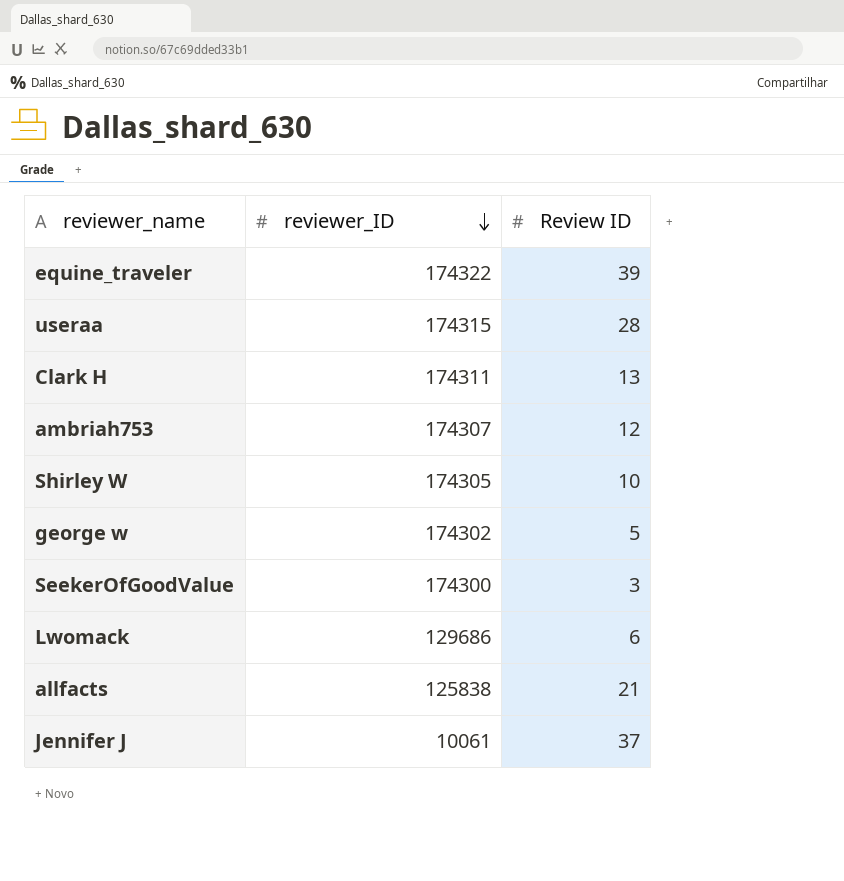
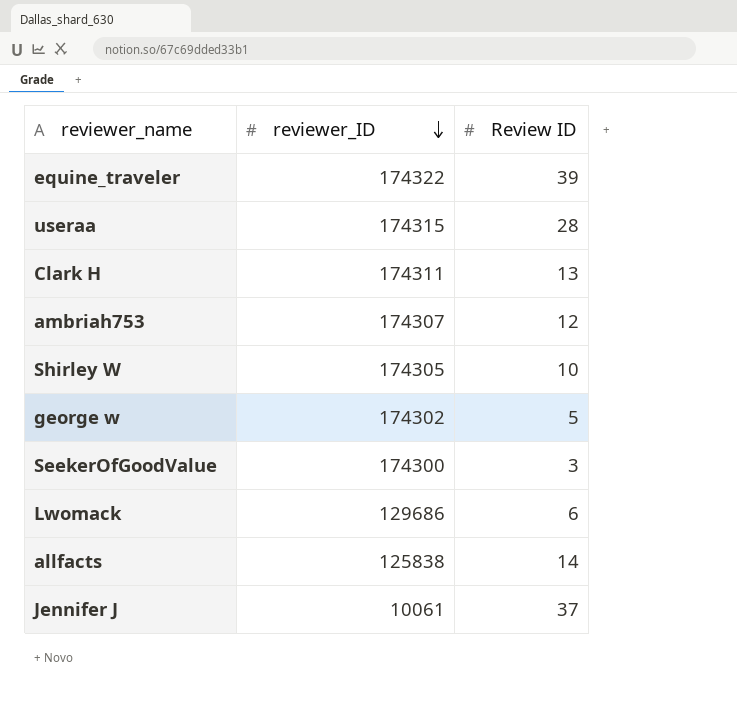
allfacts | Review ID: 21 -> 14

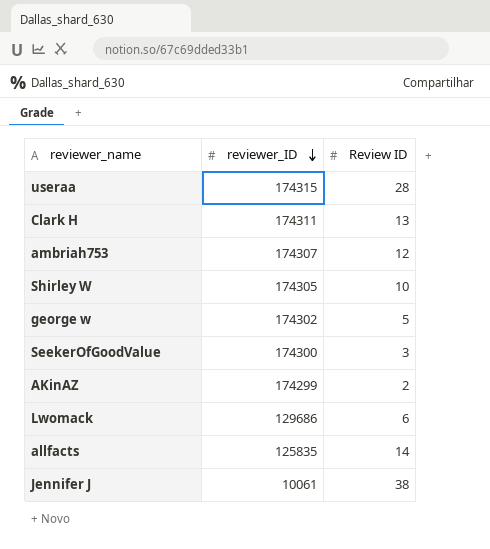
row equine_traveler: 174322 | 39 -> none
row AKinAZ: none -> 174299 | 2
allfacts | reviewer_ID: 125838 -> 125835
Jennifer J | Review ID: 37 -> 38

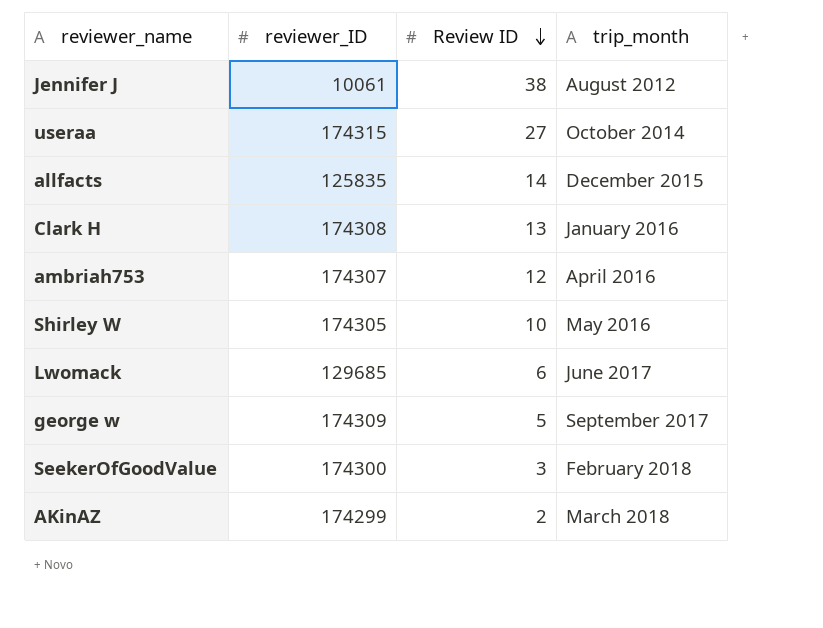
row order: reviewer_ID descending -> Review ID descending
column trip_month | position: none -> 4
useraa | Review ID: 28 -> 27
Clark H | reviewer_ID: 174311 -> 174308
Lwomack | reviewer_ID: 129686 -> 129685
george w | reviewer_ID: 174302 -> 174309

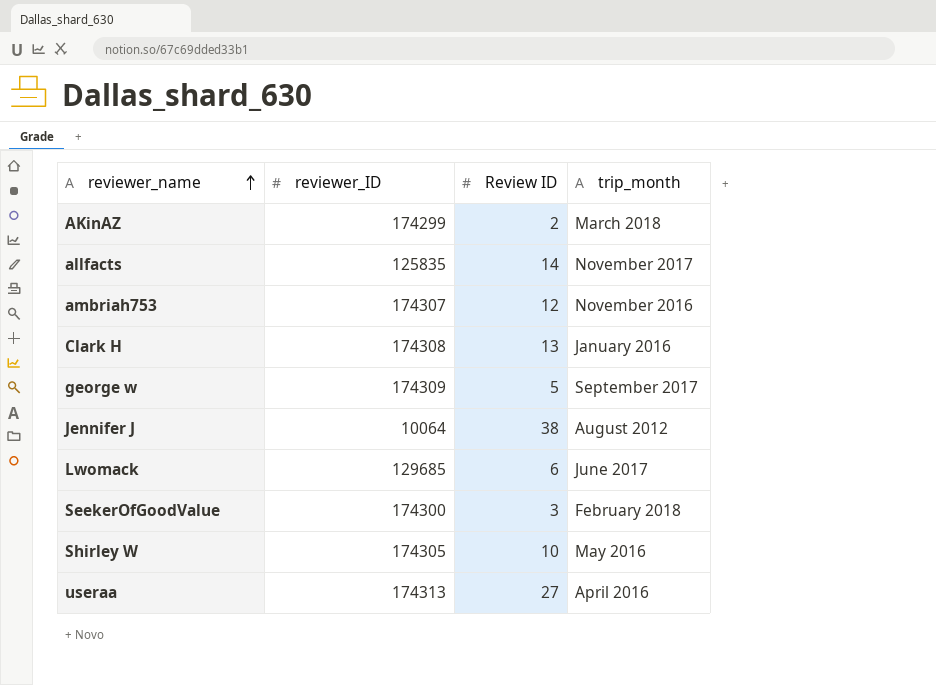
row order: Review ID descending -> reviewer_name ascending
allfacts | trip_month: December 2015 -> November 2017
ambriah753 | trip_month: April 2016 -> November 2016
Jennifer J | reviewer_ID: 10061 -> 10064
useraa | reviewer_ID: 174315 -> 174313
useraa | trip_month: October 2014 -> April 2016

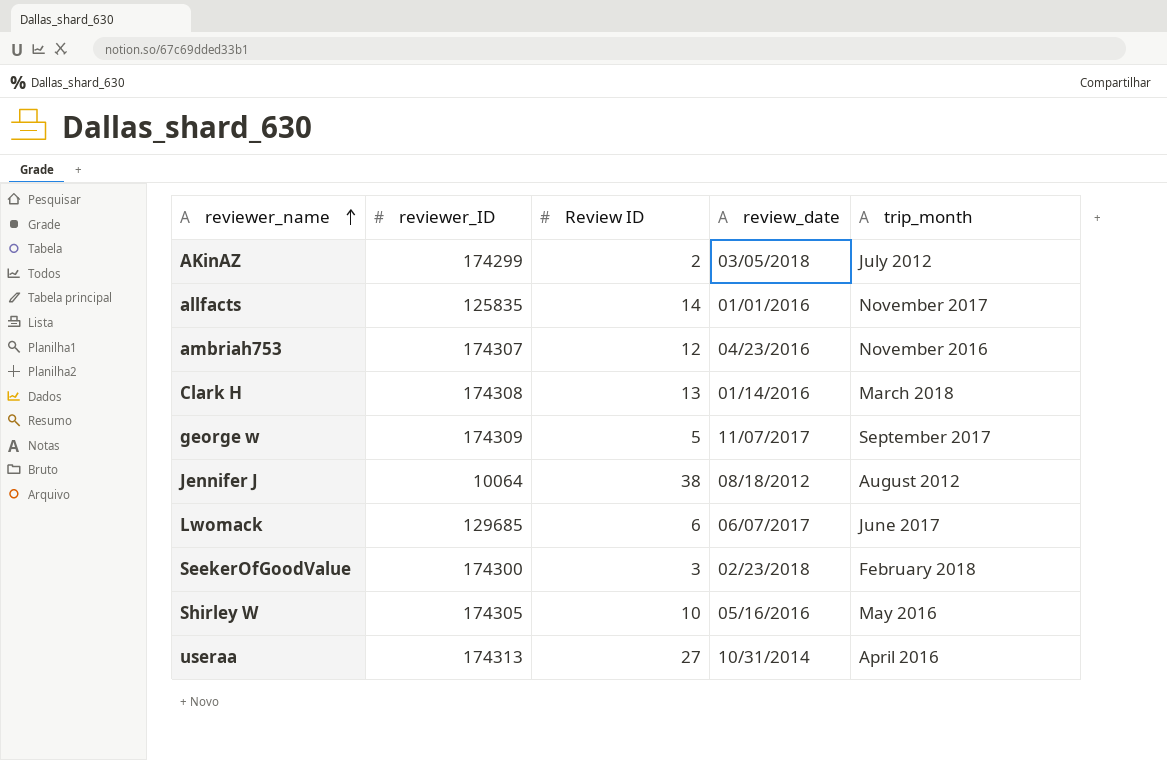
column review_date | position: none -> 4
AKinAZ | trip_month: March 2018 -> July 2012
Clark H | trip_month: January 2016 -> March 2018

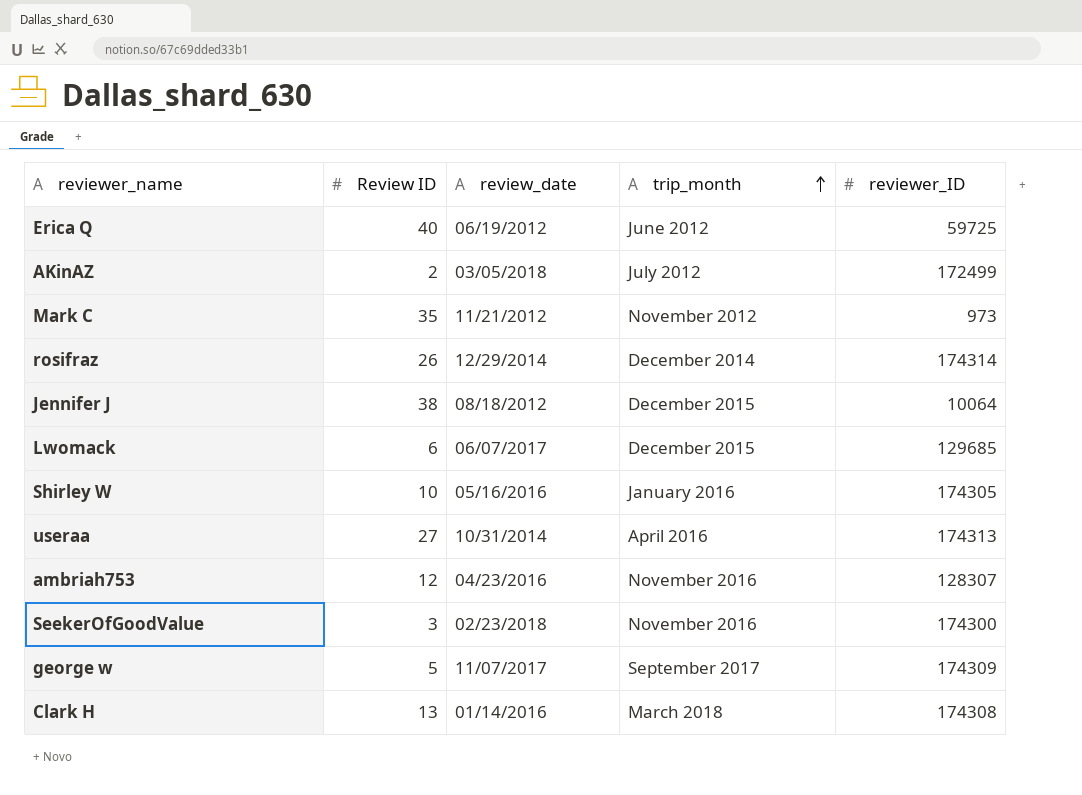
row order: reviewer_name ascending -> trip_month ascending
column reviewer_ID | position: 2 -> 5
row allfacts: 125835 | 14 | 01/01/2016 | November 2017 -> none
row Erica Q: none -> 40 | 06/19/2012 | June 2012 | 59725
AKinAZ | reviewer_ID: 174299 -> 172499
row Mark C: none -> 35 | 11/21/2012 | November 2012 | 973
row rosifraz: none -> 26 | 12/29/2014 | December 2014 | 174314
Jennifer J | trip_month: August 2012 -> December 2015
Lwomack | trip_month: June 2017 -> December 2015
Shirley W | trip_month: May 2016 -> January 2016
ambriah753 | reviewer_ID: 174307 -> 128307
SeekerOfGoodValue | trip_month: February 2018 -> November 2016

